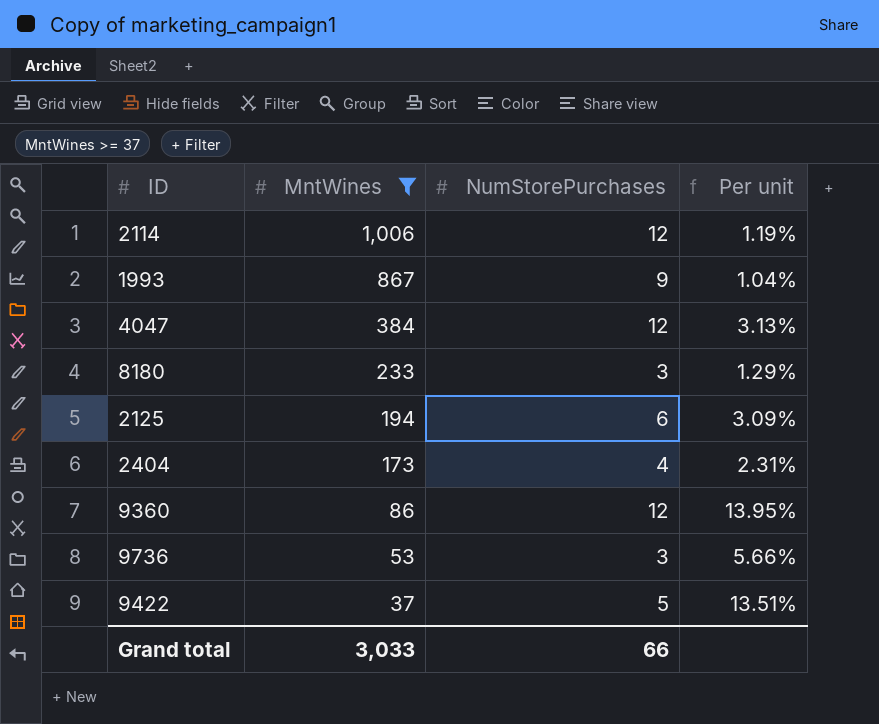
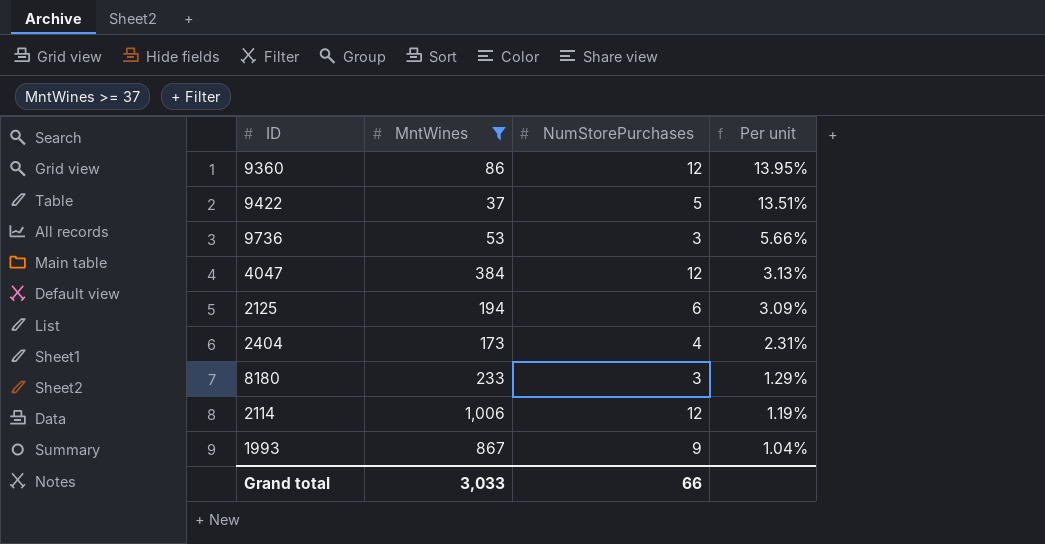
row order: MntWines descending -> Per unit descending

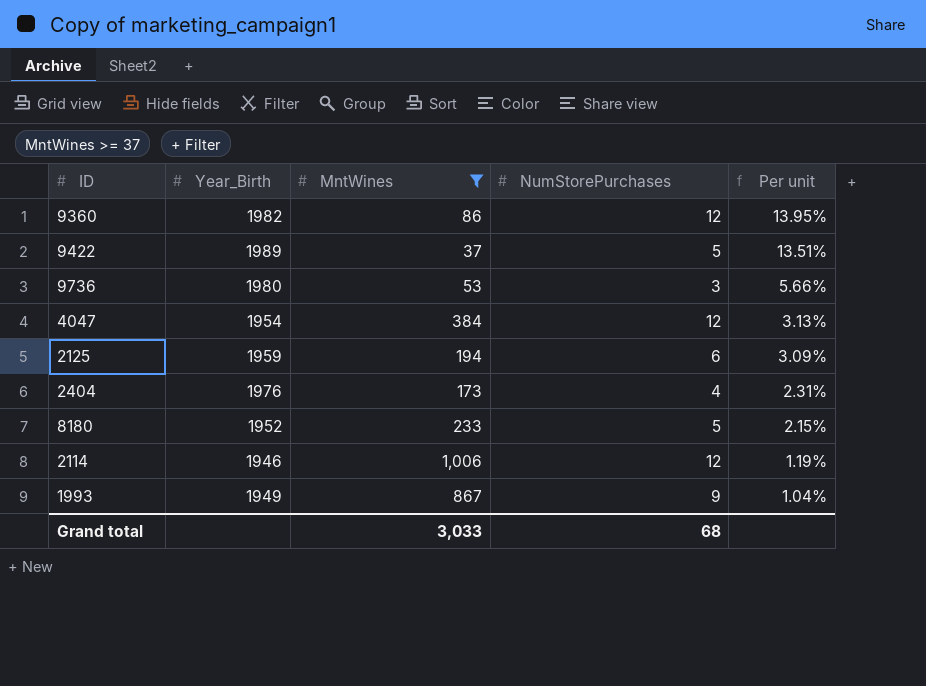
column Year_Birth | position: none -> 2
8180 | NumStorePurchases: 3 -> 5
8180 | Per unit: 1.29% -> 2.15%
Grand total | NumStorePurchases: 66 -> 68

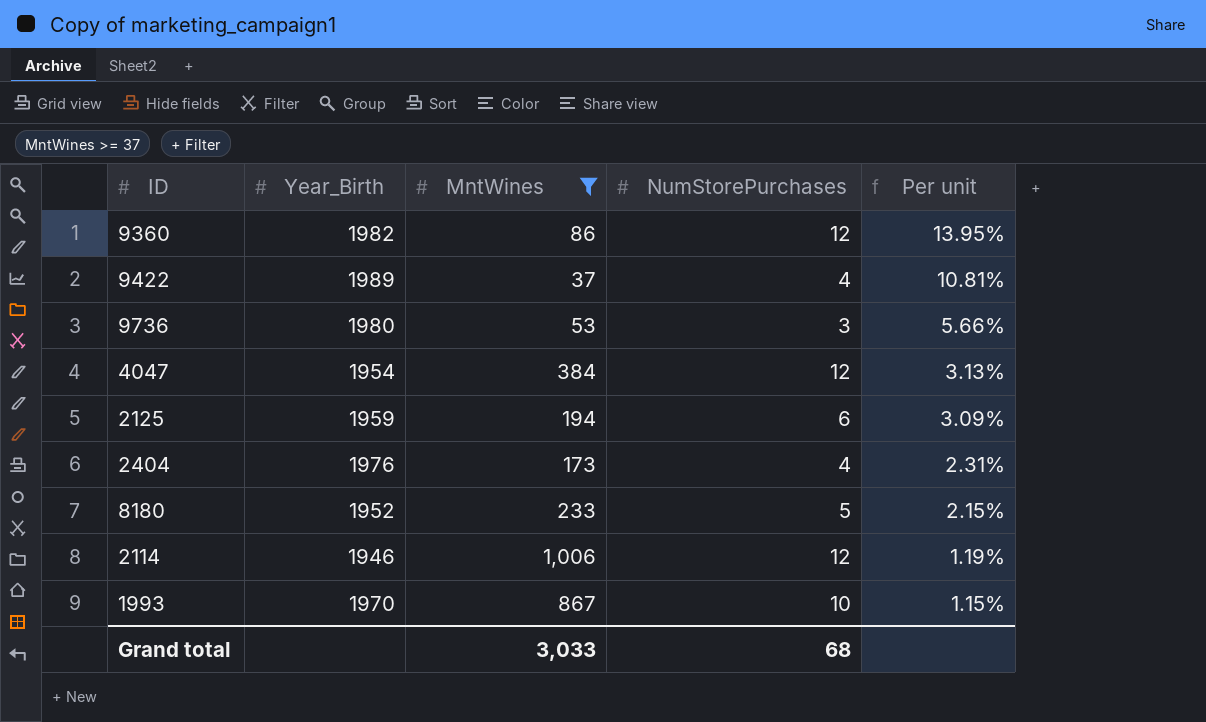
9422 | NumStorePurchases: 5 -> 4
9422 | Per unit: 13.51% -> 10.81%
1993 | Year_Birth: 1949 -> 1970
1993 | NumStorePurchases: 9 -> 10
1993 | Per unit: 1.04% -> 1.15%

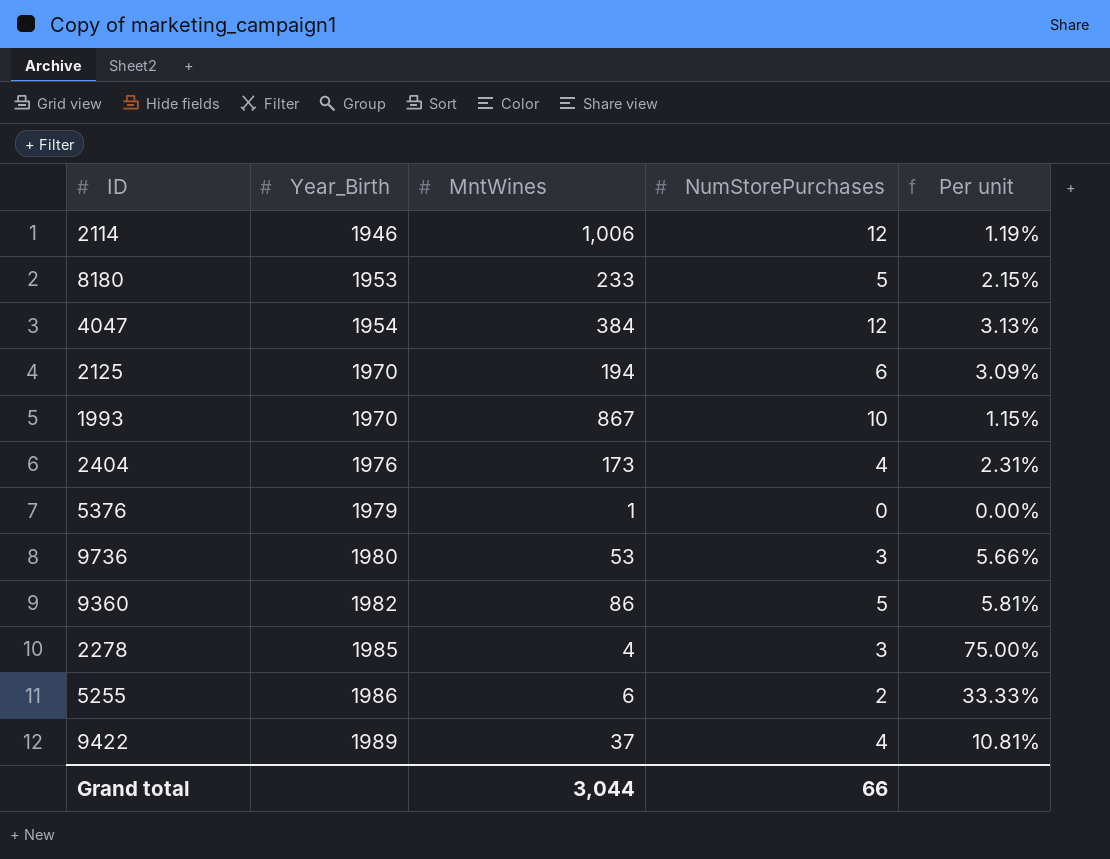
filter: MntWines >= 37 -> none
row order: Per unit descending -> Year_Birth ascending
8180 | Year_Birth: 1952 -> 1953
2125 | Year_Birth: 1959 -> 1970
9360 | NumStorePurchases: 12 -> 5
9360 | Per unit: 13.95% -> 5.81%
Grand total | MntWines: 3,033 -> 3,044
Grand total | NumStorePurchases: 68 -> 66

